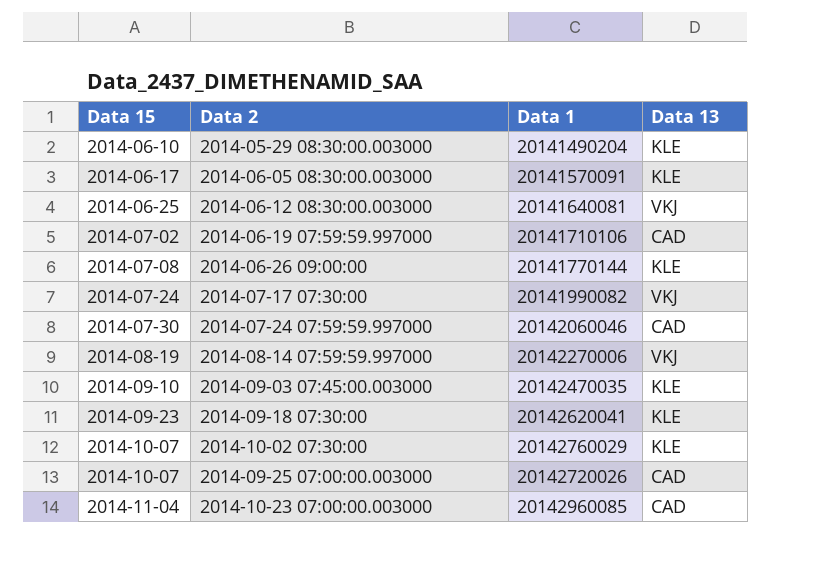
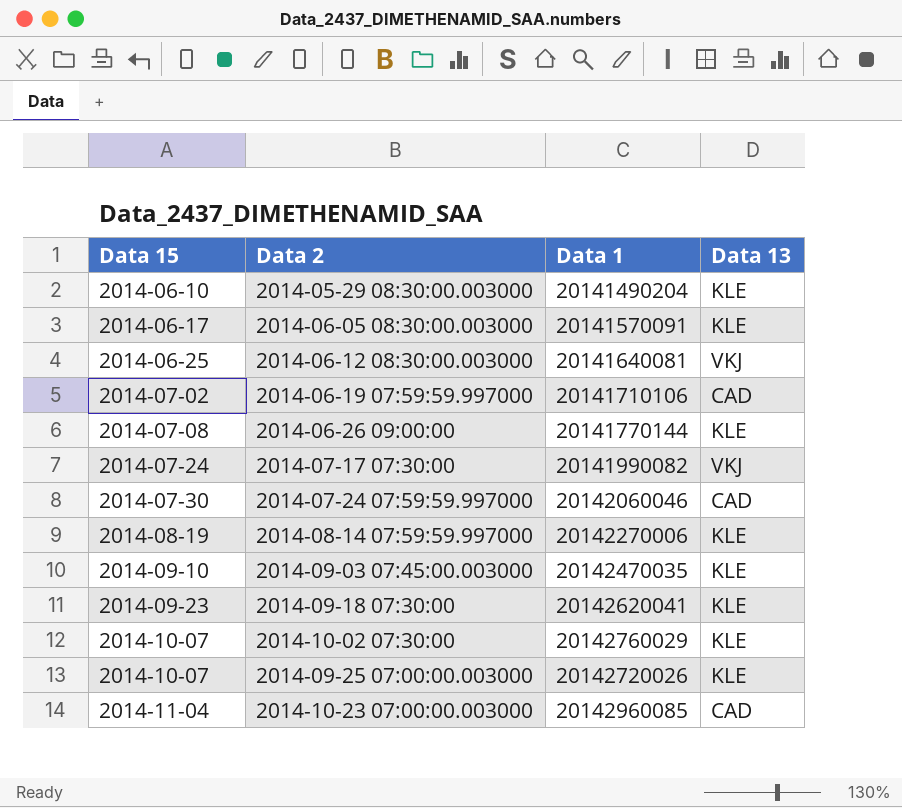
2014-08-14 07:59:59.997000 | Data 13: VKJ -> KLE
2014-09-25 07:00:00.003000 | Data 13: CAD -> KLE

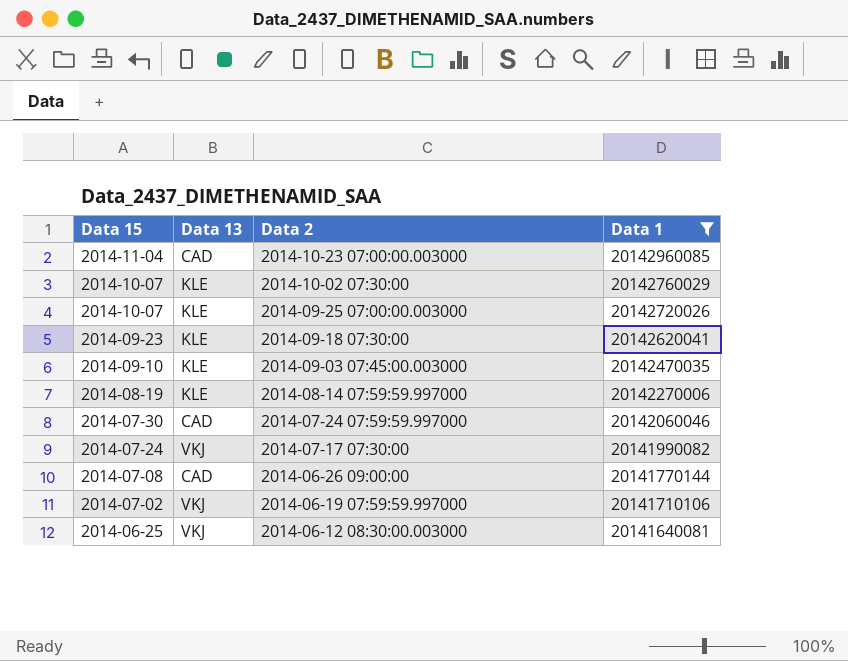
filter: none -> Data 1 >= 20141640081
row order: Data 15 ascending -> Data 15 descending
column Data 13 | position: 4 -> 2
2014-06-26 09:00:00 | Data 13: KLE -> CAD
2014-06-19 07:59:59.997000 | Data 13: CAD -> VKJ

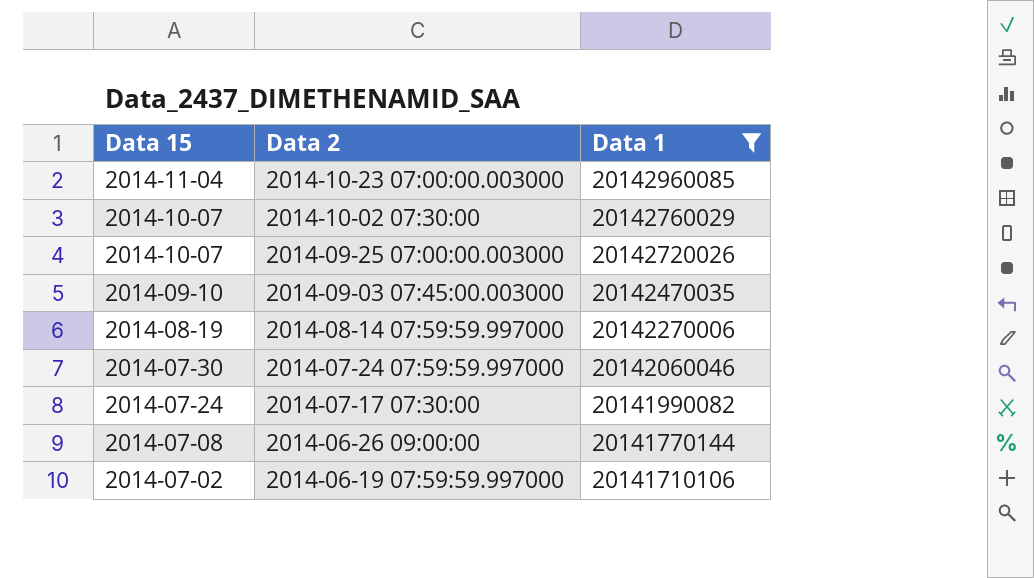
column Data 13 | position: 2 -> none
row 2014-09-18 07:30:00: 2014-09-23 | KLE | 20142620041 -> none
row 2014-06-12 08:30:00.003000: 2014-06-25 | VKJ | 20141640081 -> none

